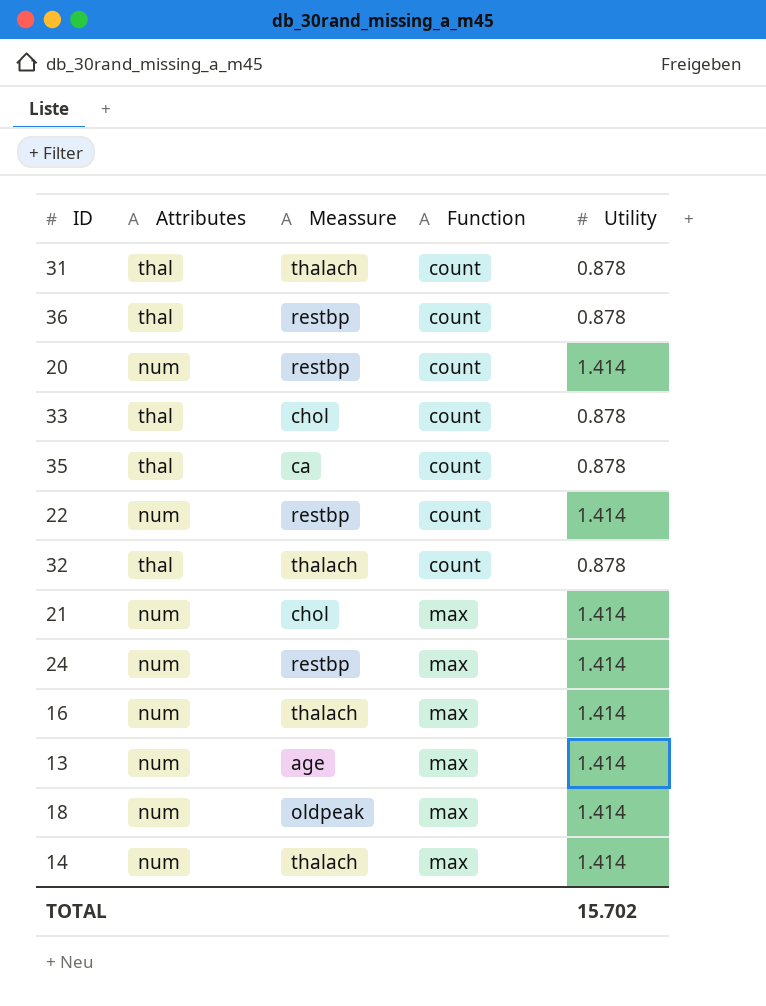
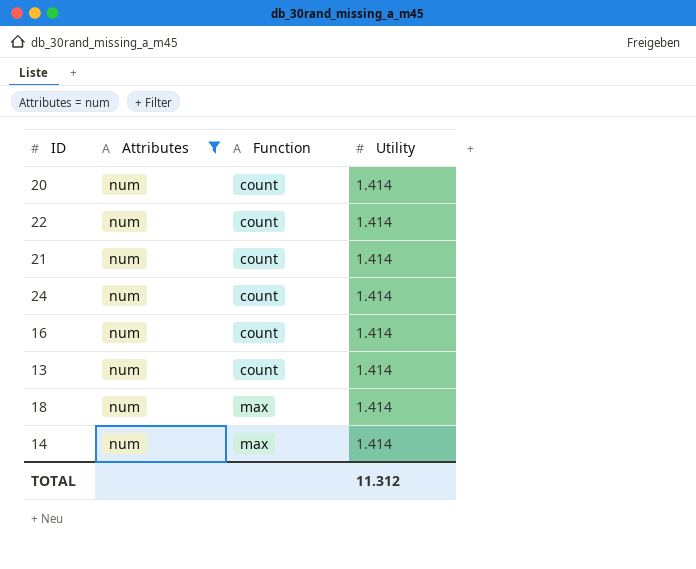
filter: none -> Attributes = num
column Meassure | position: 3 -> none
21 | Function: max -> count
24 | Function: max -> count
16 | Function: max -> count
13 | Function: max -> count
TOTAL | Utility: 15.702 -> 11.312

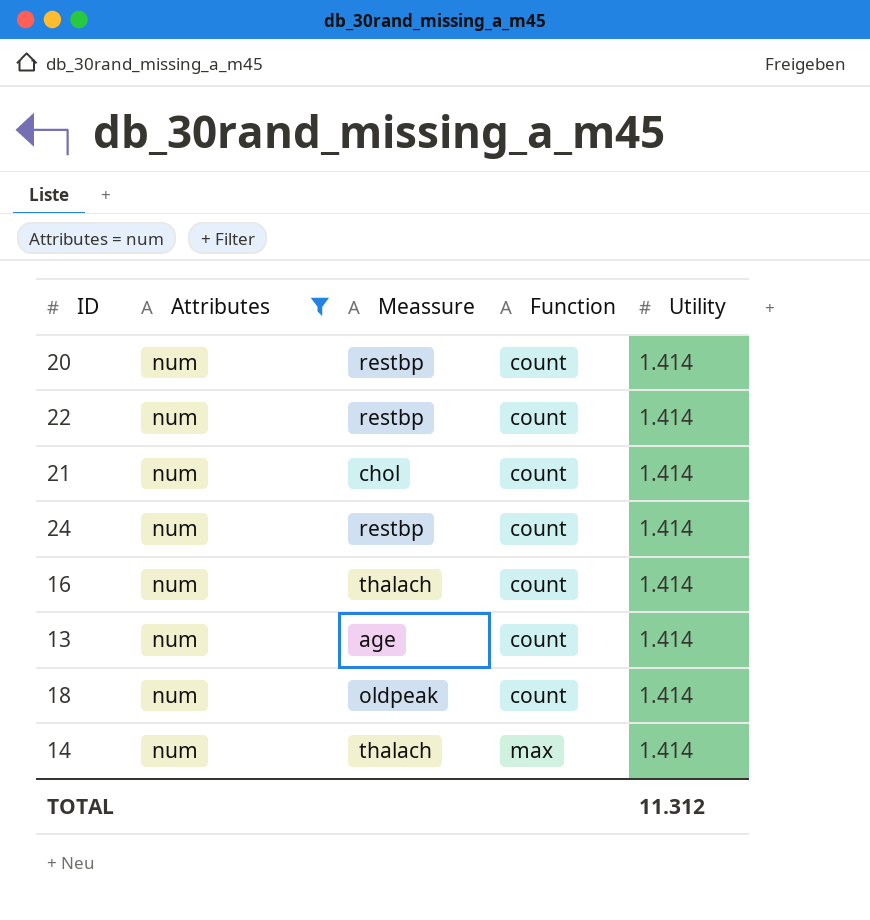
column Meassure | position: none -> 3
18 | Function: max -> count

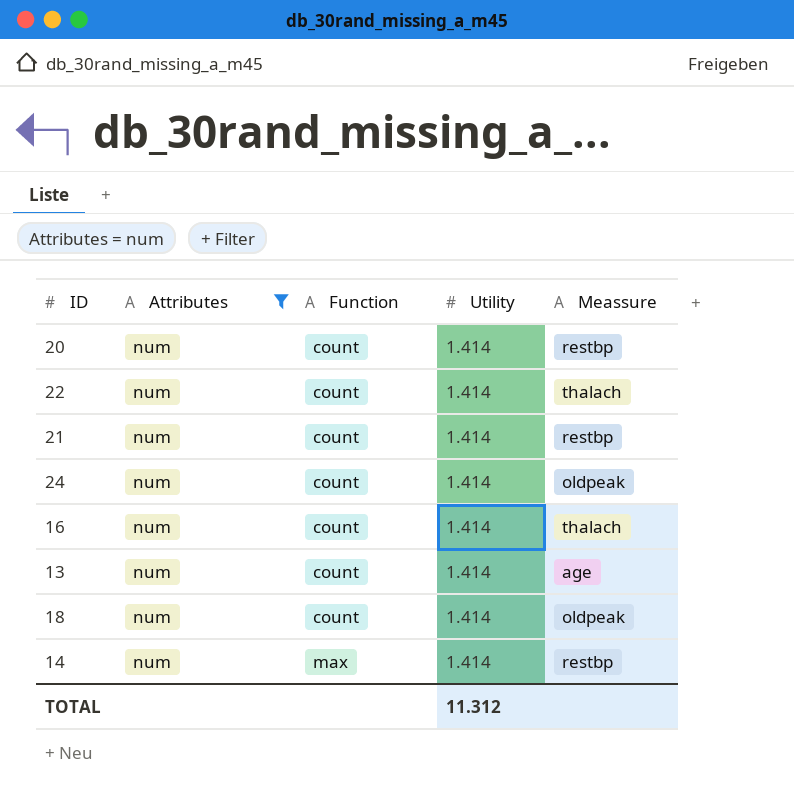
column Meassure | position: 3 -> 5
22 | Meassure: restbp -> thalach
21 | Meassure: chol -> restbp
24 | Meassure: restbp -> oldpeak
14 | Meassure: thalach -> restbp

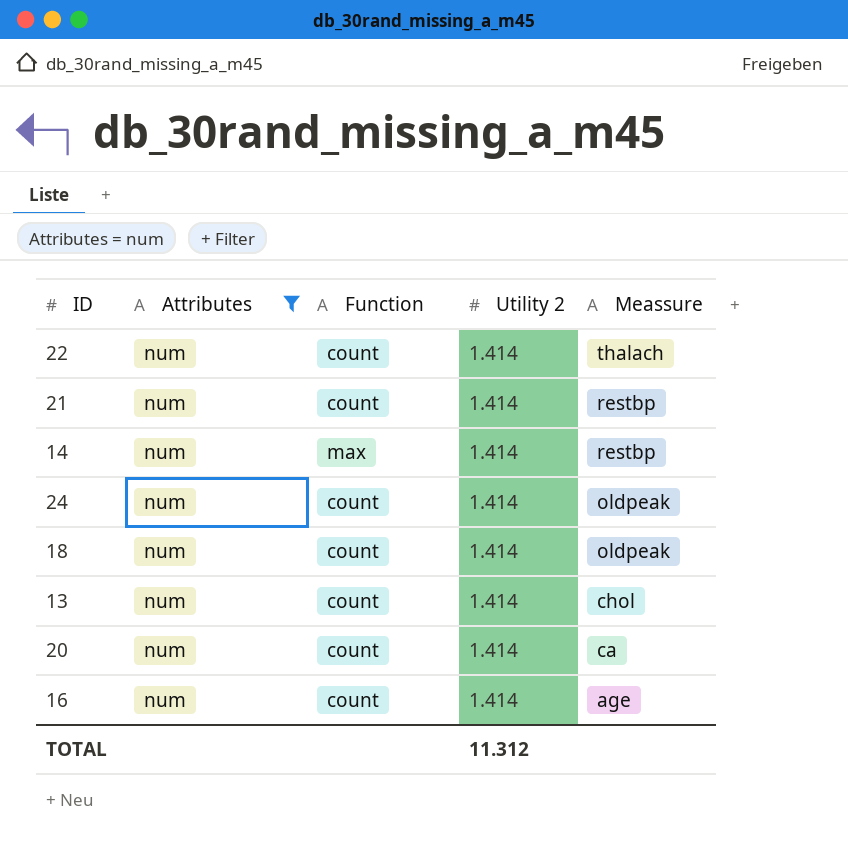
row order: Function ascending -> Meassure descending
column name: Utility -> Utility 2
13 | Meassure: age -> chol
20 | Meassure: restbp -> ca
16 | Meassure: thalach -> age

